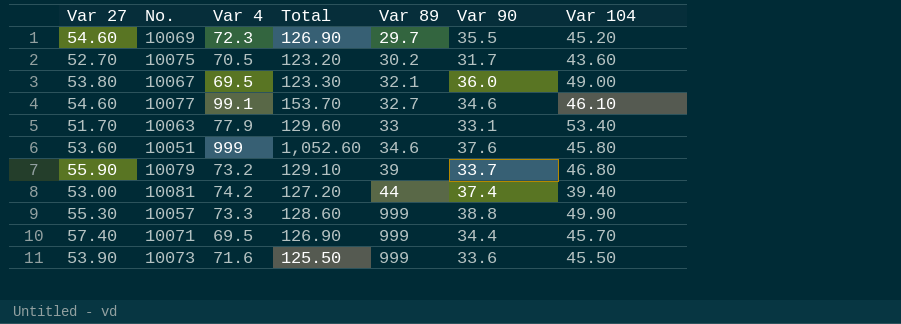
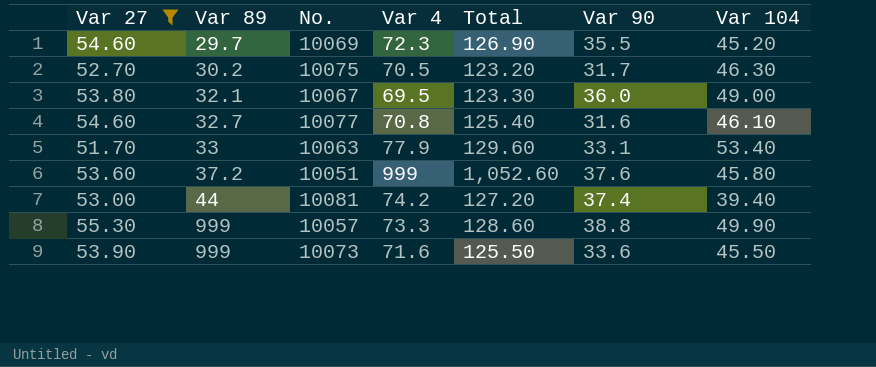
filter: none -> Var 27 <= 55.30
column Var 89 | position: 5 -> 2
10075 | Var 104: 43.60 -> 46.30
10077 | Var 4: 99.1 -> 70.8
10077 | Total: 153.70 -> 125.40
10077 | Var 90: 34.6 -> 31.6
10051 | Var 89: 34.6 -> 37.2

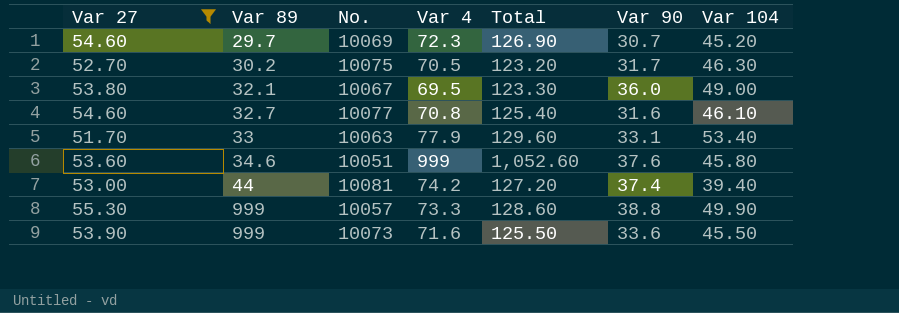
10069 | Var 90: 35.5 -> 30.7
10051 | Var 89: 37.2 -> 34.6

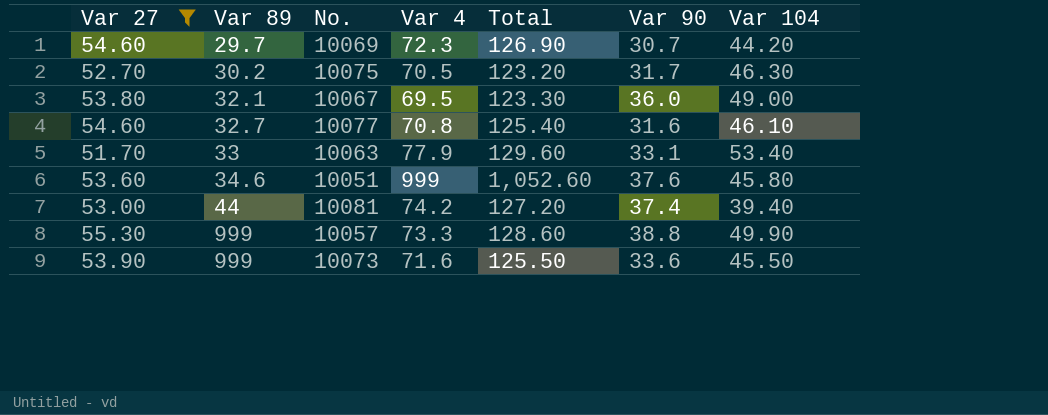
10069 | Var 104: 45.20 -> 44.20

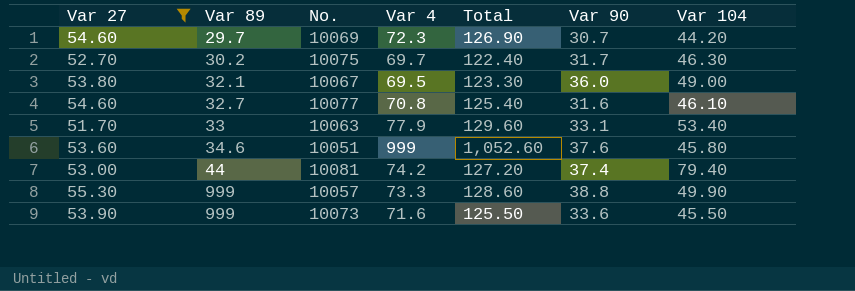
10075 | Var 4: 70.5 -> 69.7
10075 | Total: 123.20 -> 122.40
10081 | Var 104: 39.40 -> 79.40

